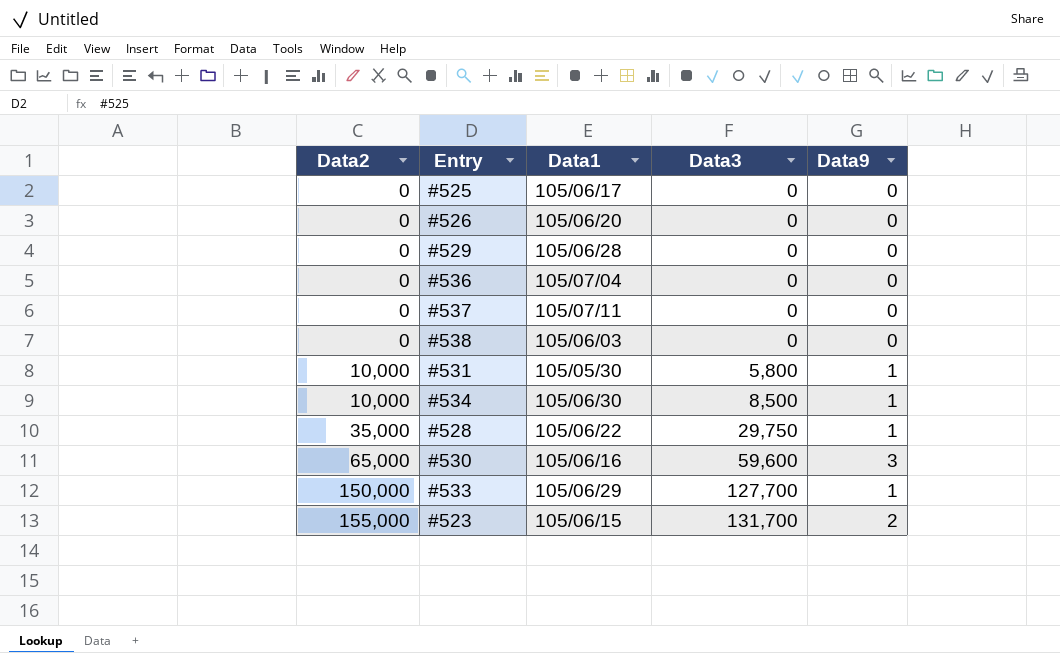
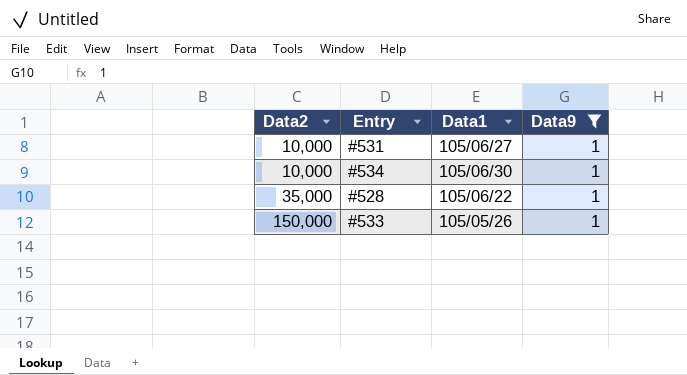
filter: none -> Data9 = 1
column Data3 | position: 4 -> none
#531 | Data1: 105/05/30 -> 105/06/27
#533 | Data1: 105/06/29 -> 105/05/26

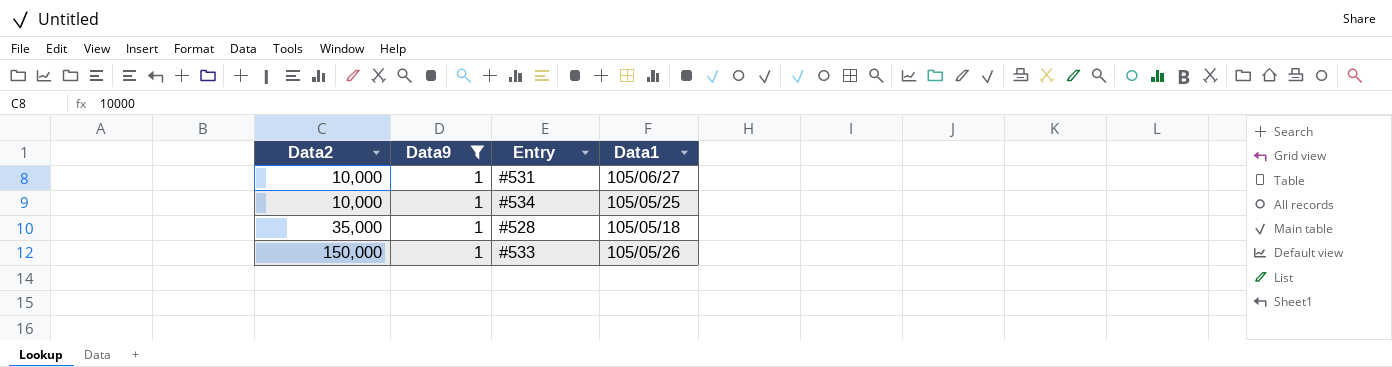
column Data9 | position: 4 -> 2
#534 | Data1: 105/06/30 -> 105/05/25
#528 | Data1: 105/06/22 -> 105/05/18

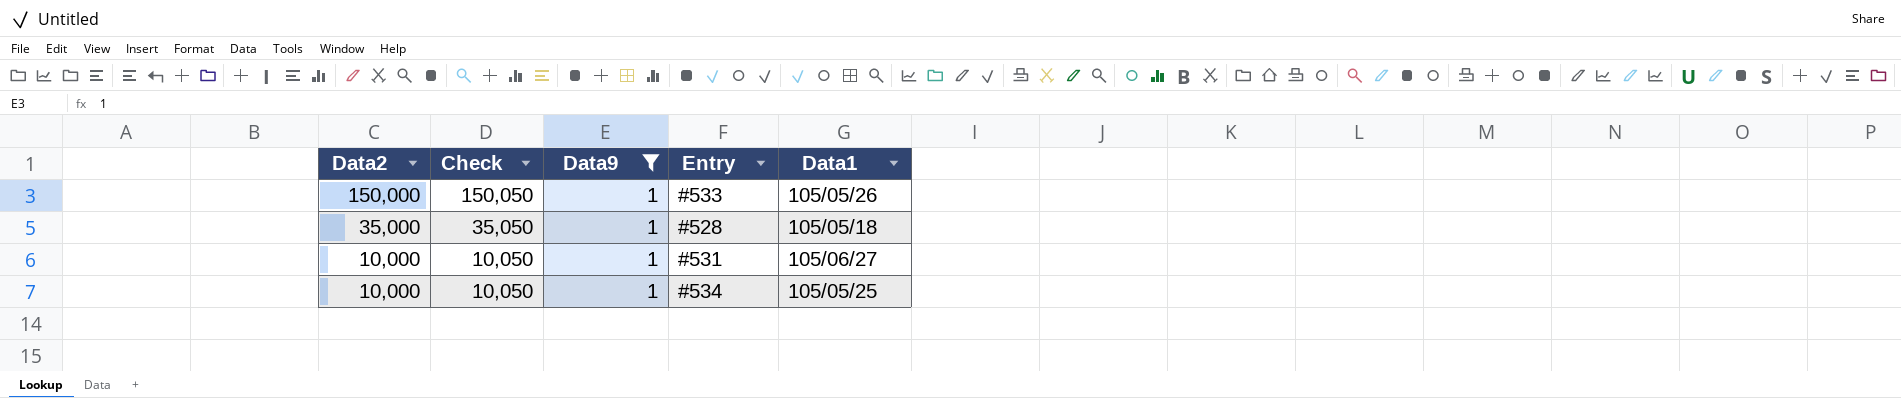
row order: Data2 ascending -> Data2 descending
column Check | formula: none -> [Data2] + 50

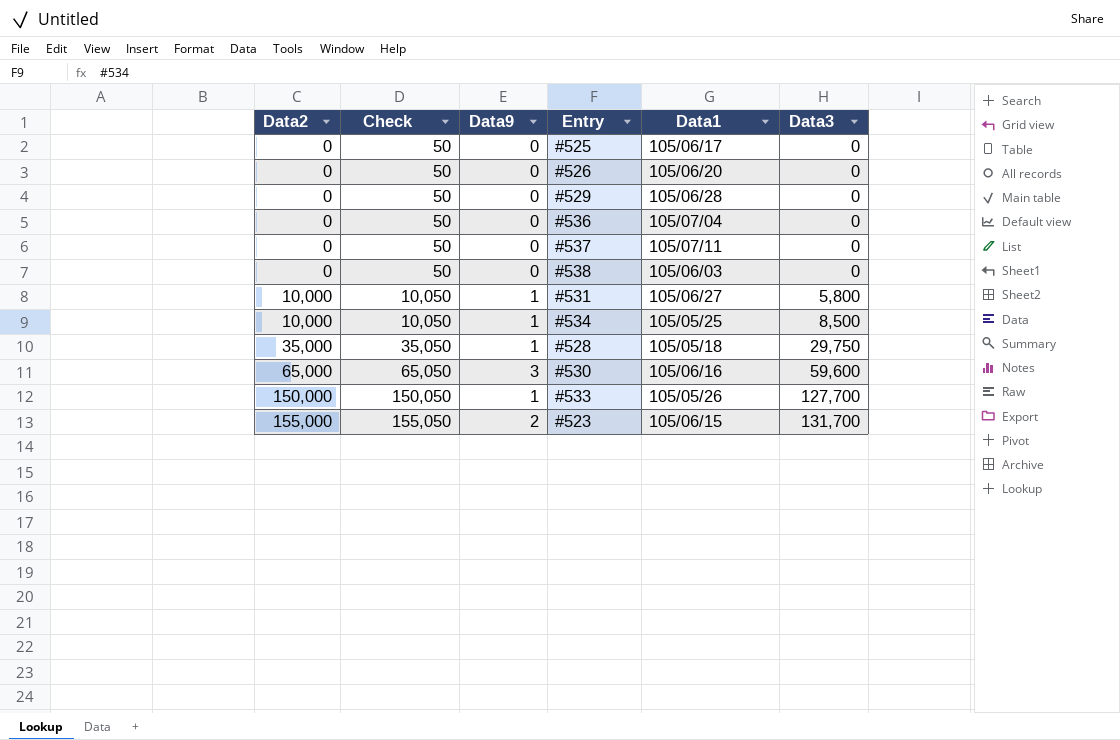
filter: Data9 = 1 -> none
row order: Data2 descending -> Data2 ascending
column Data3 | position: none -> 6

